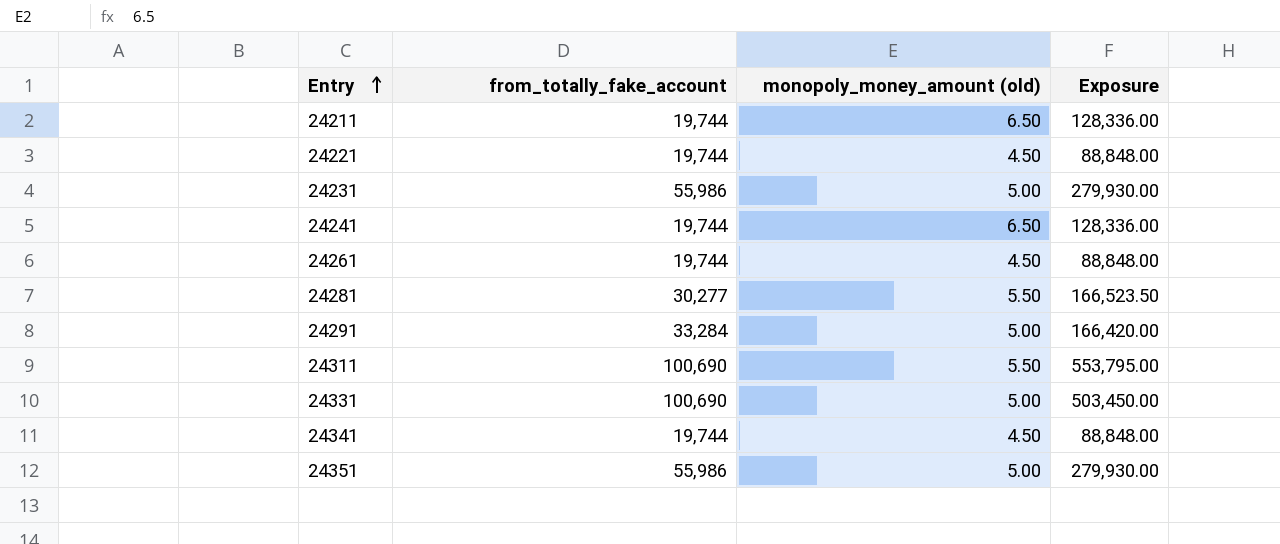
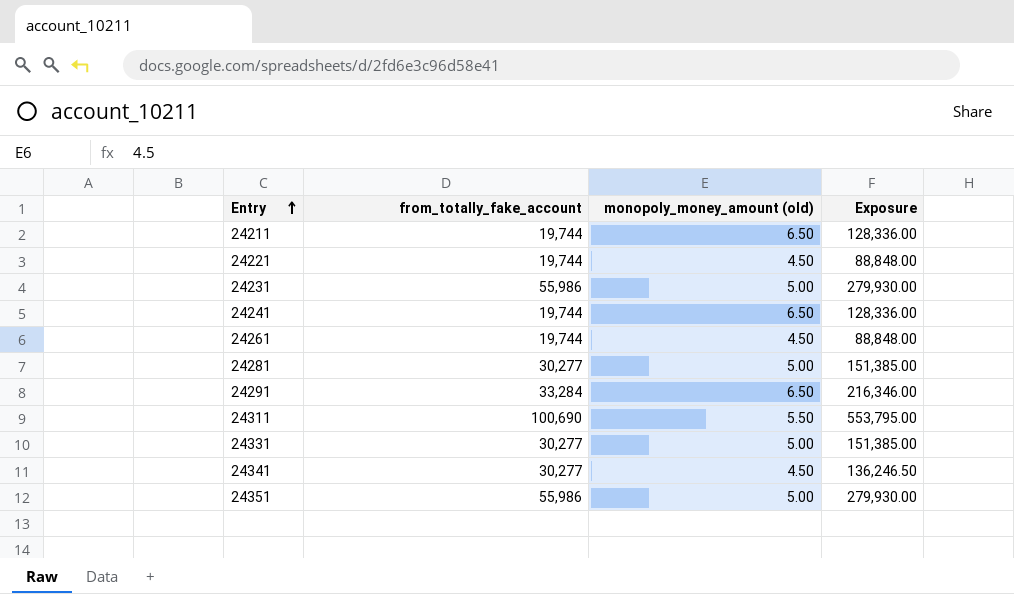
24281 | monopoly_money_amount (old): 5.50 -> 5.00
24281 | Exposure: 166,523.50 -> 151,385.00
24291 | monopoly_money_amount (old): 5.00 -> 6.50
24291 | Exposure: 166,420.00 -> 216,346.00
24331 | from_totally_fake_account: 100,690 -> 30,277
24331 | Exposure: 503,450.00 -> 151,385.00
24341 | from_totally_fake_account: 19,744 -> 30,277
24341 | Exposure: 88,848.00 -> 136,246.50

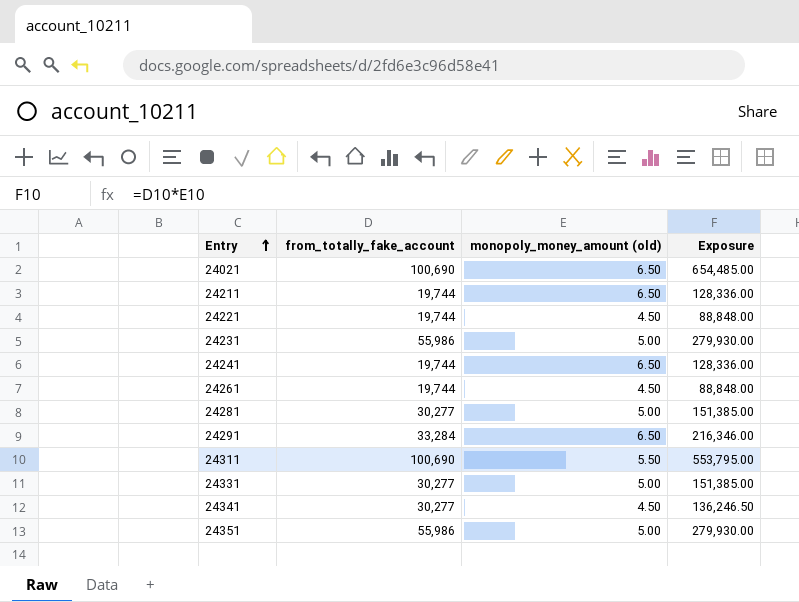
row 24021: none -> 100,690 | 6.50 | 654,485.00

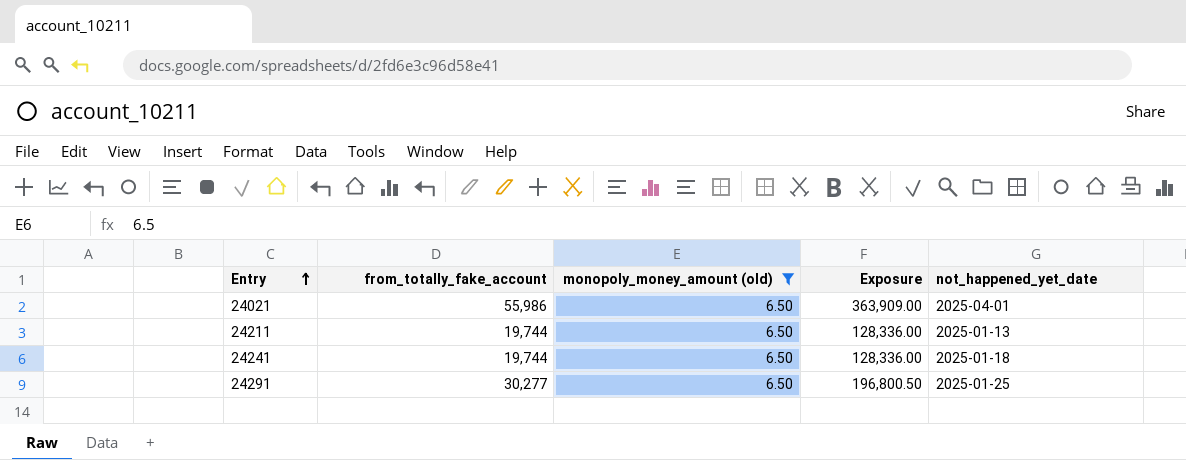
filter: none -> monopoly_money_amount (old) = 6.50
column not_happened_yet_date | position: none -> 5
24021 | from_totally_fake_account: 100,690 -> 55,986
24021 | Exposure: 654,485.00 -> 363,909.00
24291 | from_totally_fake_account: 33,284 -> 30,277
24291 | Exposure: 216,346.00 -> 196,800.50

